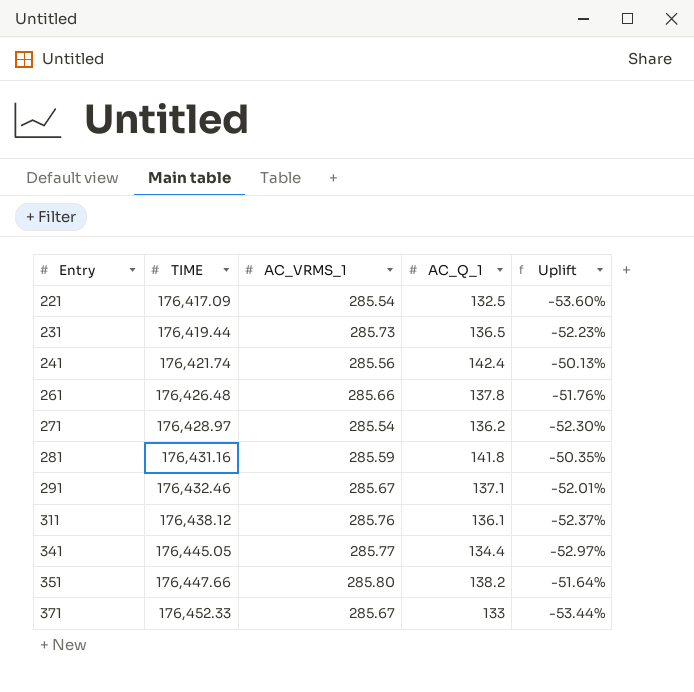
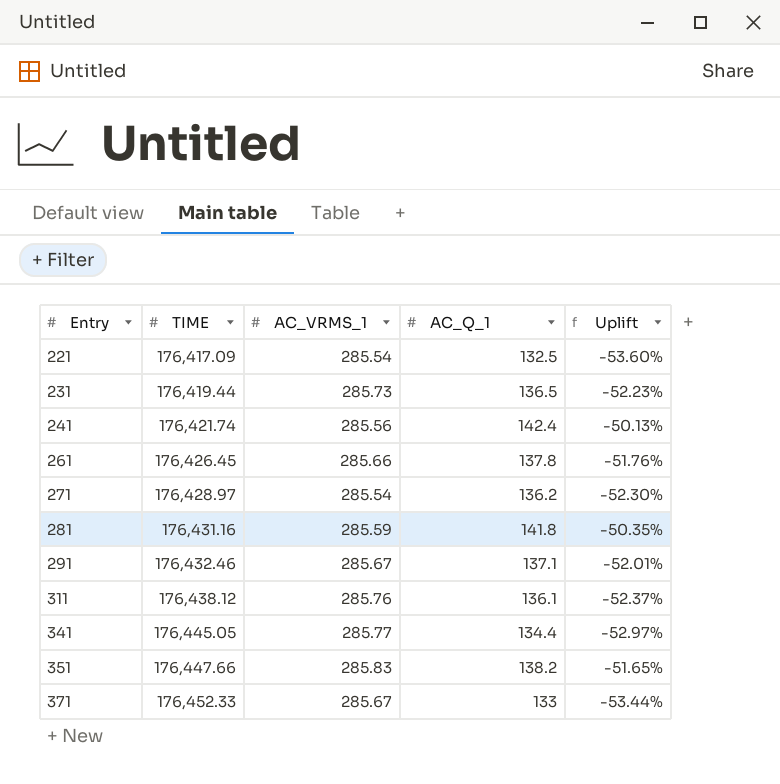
261 | TIME: 176,426.48 -> 176,426.45
351 | AC_VRMS_1: 285.80 -> 285.83
351 | Uplift: -51.64% -> -51.65%

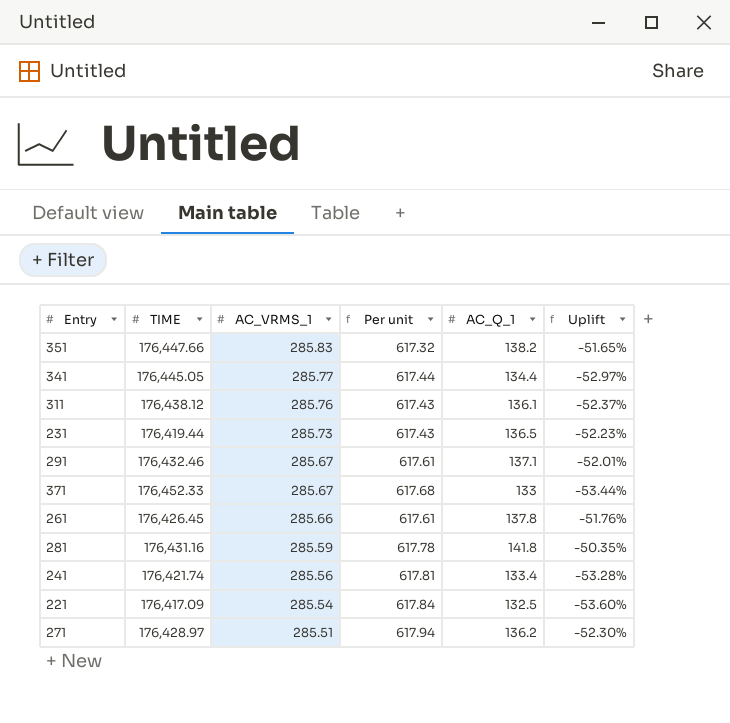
row order: Entry ascending -> AC_VRMS_1 descending
column Per unit | formula: none -> [TIME] / [AC_VRMS_1]
241 | AC_Q_1: 142.4 -> 133.4
241 | Uplift: -50.13% -> -53.28%
271 | AC_VRMS_1: 285.54 -> 285.51

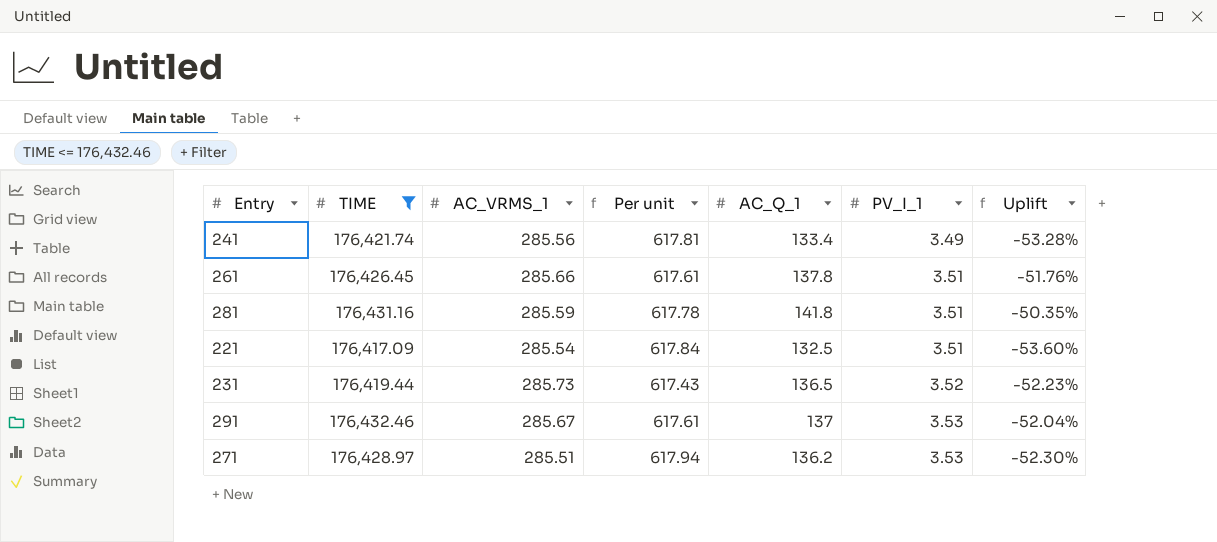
filter: none -> TIME <= 176,432.46
row order: AC_VRMS_1 descending -> PV_I_1 ascending
column PV_I_1 | position: none -> 6
291 | AC_Q_1: 137.1 -> 137
291 | Uplift: -52.01% -> -52.04%

